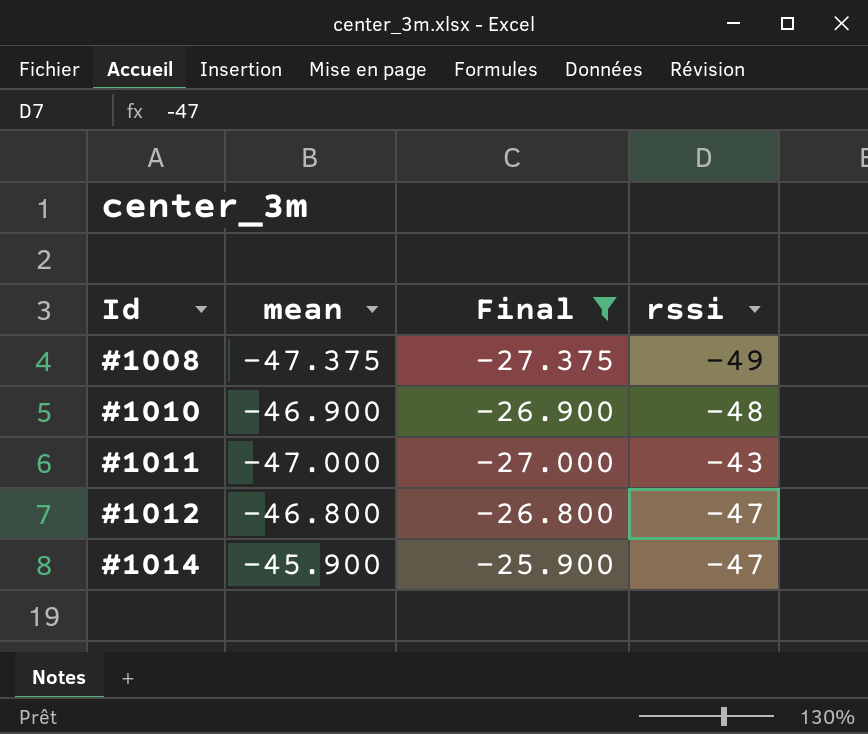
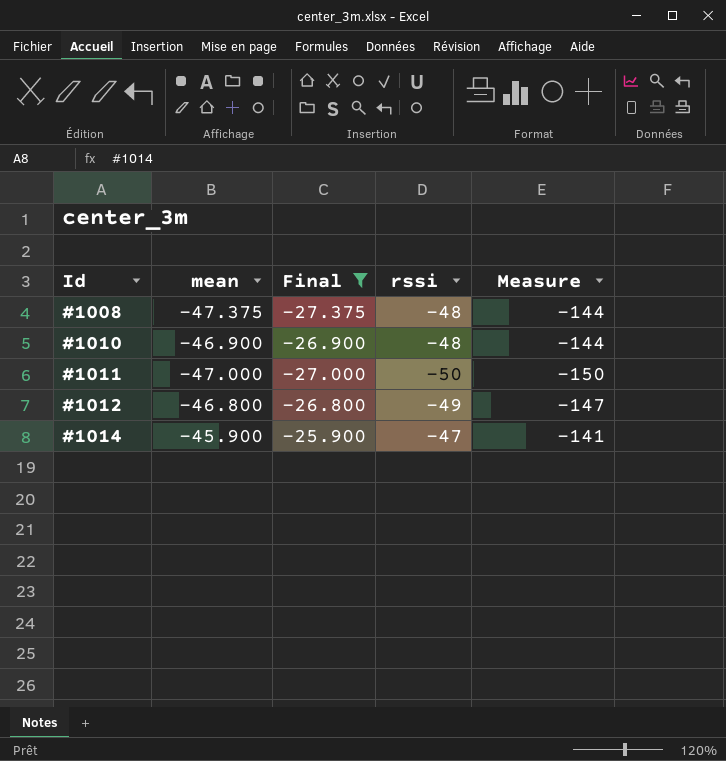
column Measure | formula: none -> [rssi] * 3
#1008 | rssi: -49 -> -48
#1011 | rssi: -43 -> -50
#1012 | rssi: -47 -> -49

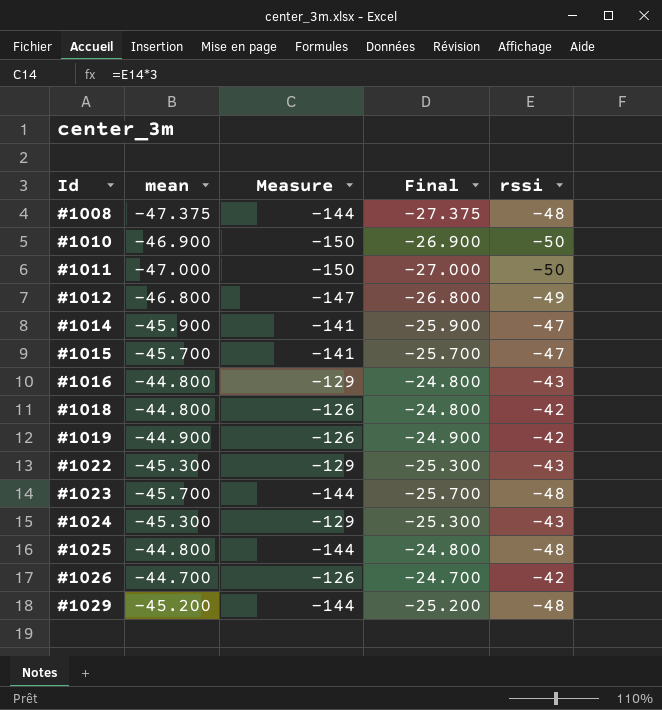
filter: Final <= -25.900 -> none
column Measure | position: 5 -> 3
#1010 | Measure: -144 -> -150
#1010 | rssi: -48 -> -50

